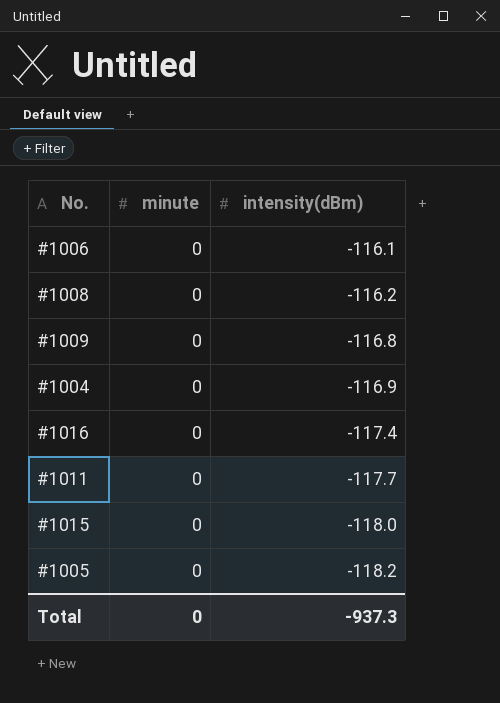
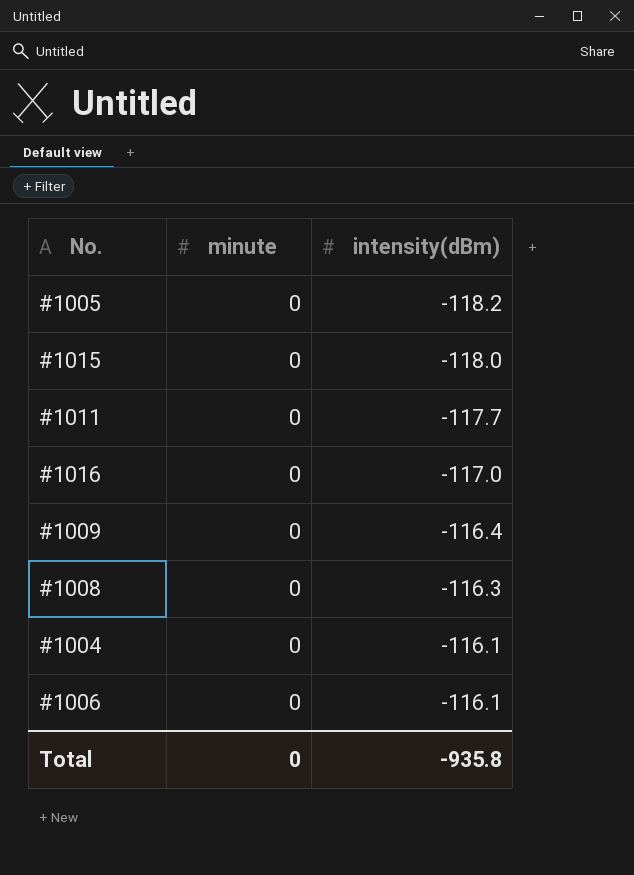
row order: intensity(dBm) descending -> intensity(dBm) ascending
#1016 | intensity(dBm): -117.4 -> -117.0
#1009 | intensity(dBm): -116.8 -> -116.4
#1008 | intensity(dBm): -116.2 -> -116.3
#1004 | intensity(dBm): -116.9 -> -116.1
Total | intensity(dBm): -937.3 -> -935.8

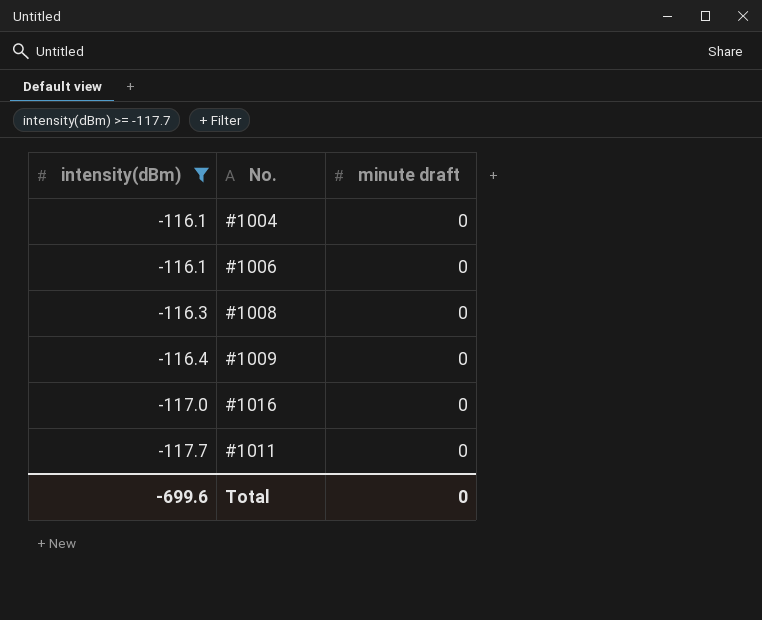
filter: none -> intensity(dBm) >= -117.7
row order: intensity(dBm) ascending -> intensity(dBm) descending
column intensity(dBm) | position: 3 -> 1
column name: minute -> minute draft
Total | intensity(dBm): -935.8 -> -699.6

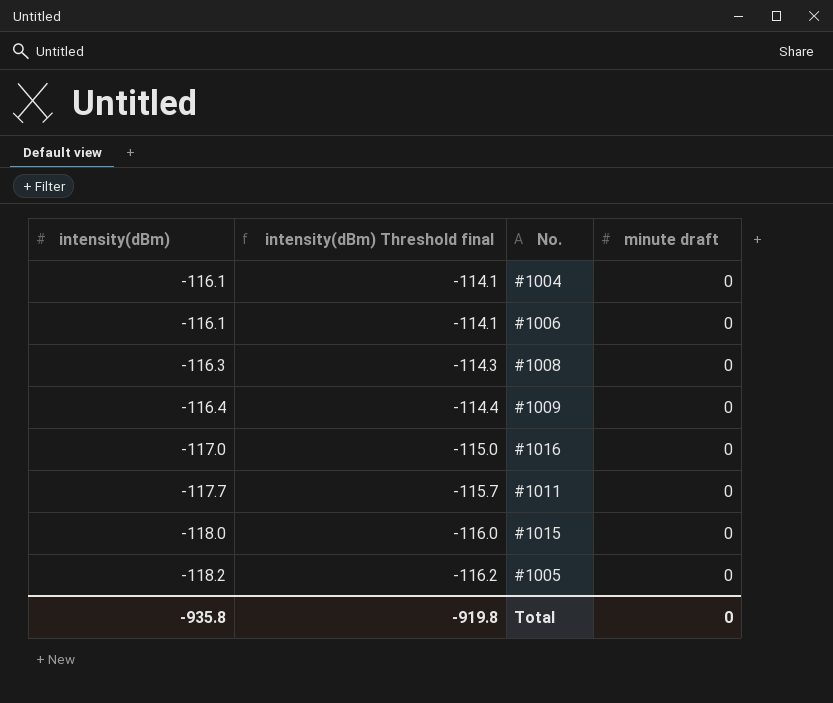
filter: intensity(dBm) >= -117.7 -> none
column intensity(dBm) Threshold final | formula: none -> [intensity(dBm)] + 2
Total | intensity(dBm): -699.6 -> -935.8

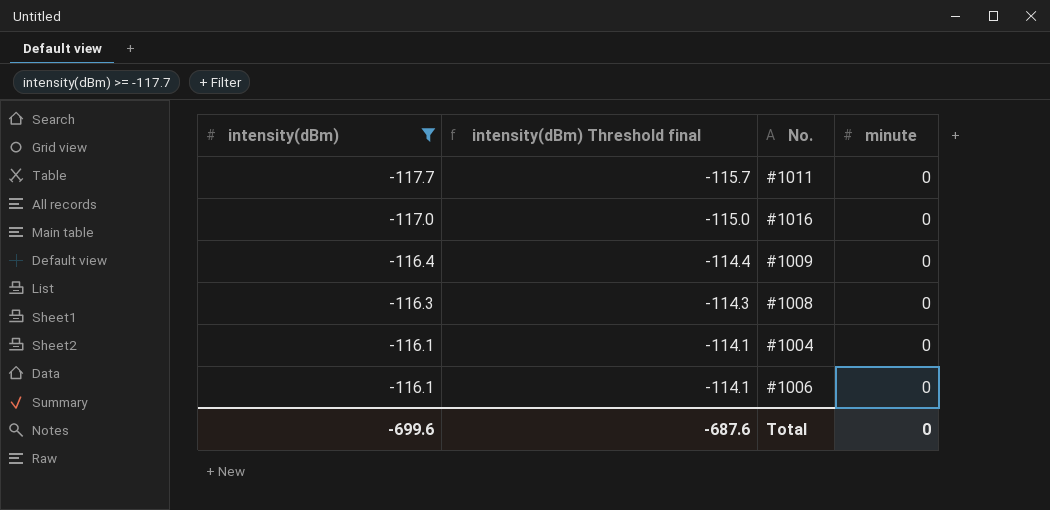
filter: none -> intensity(dBm) >= -117.7
row order: intensity(dBm) descending -> intensity(dBm) ascending
column name: minute draft -> minute
Total | intensity(dBm): -935.8 -> -699.6
Total | intensity(dBm) Threshold final: -919.8 -> -687.6

